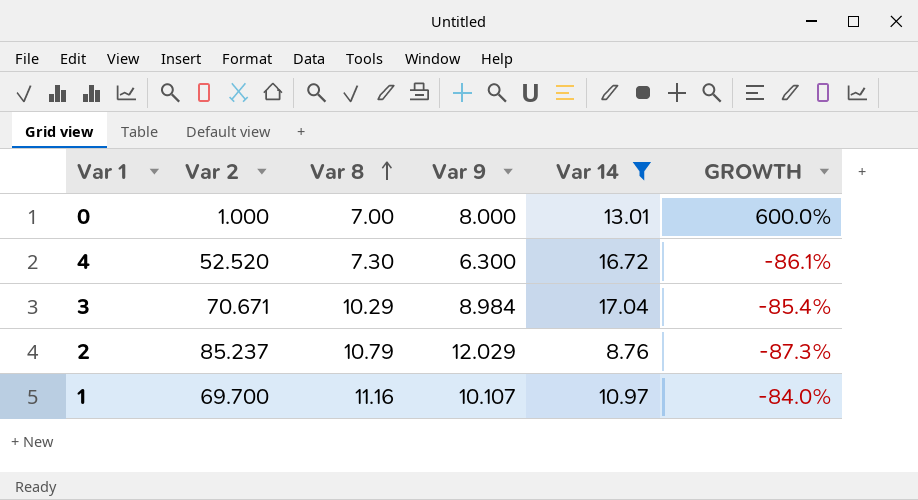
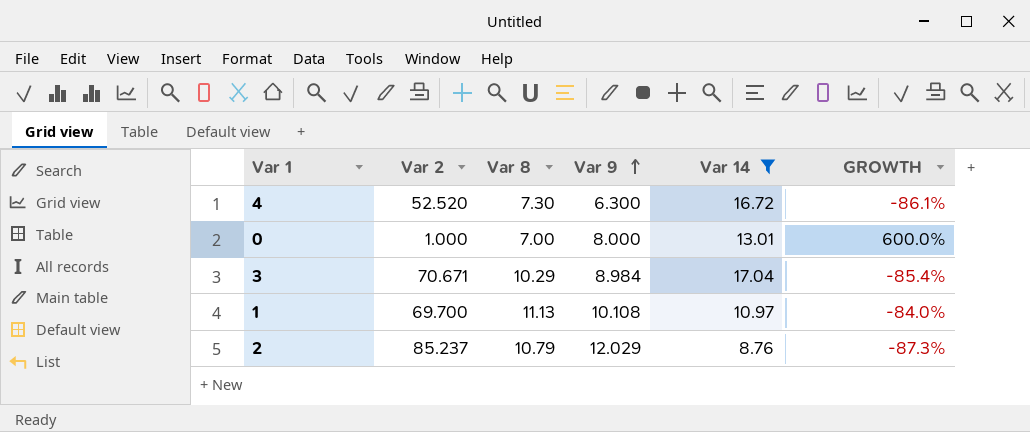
row order: Var 8 ascending -> Var 9 ascending
1 | Var 8: 11.16 -> 11.13
1 | Var 9: 10.107 -> 10.108

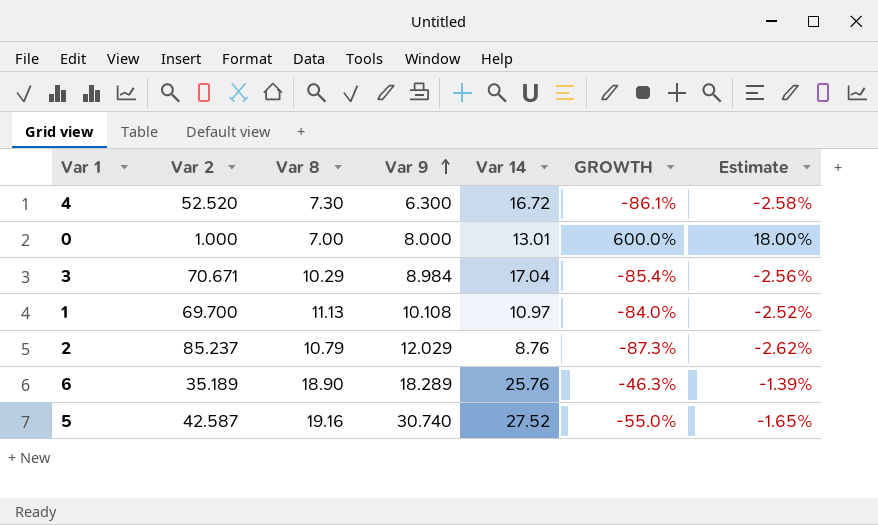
filter: Var 14 <= 17.04 -> none
column Estimate | formula: none -> [GROWTH] * 0.03

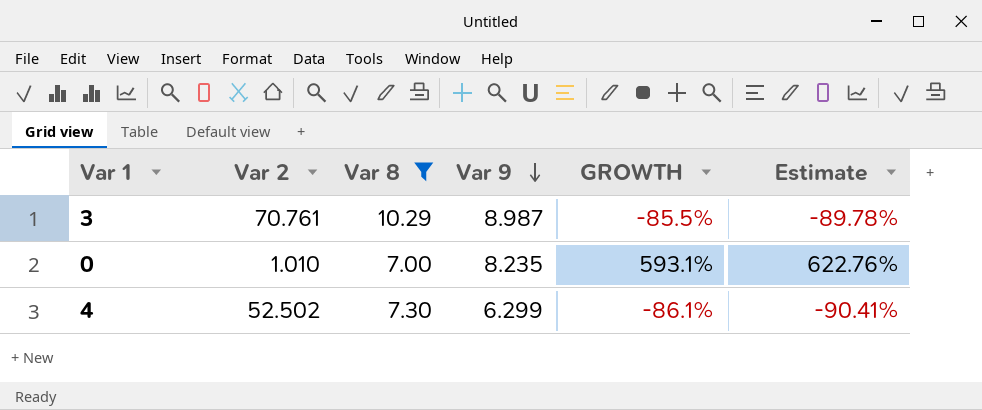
filter: none -> Var 8 <= 10.29
row order: Var 9 ascending -> Var 9 descending
column Var 14 | position: 5 -> none
column Estimate | formula: [GROWTH] * 0.03 -> [GROWTH] * 1.05
3 | Var 2: 70.671 -> 70.761
3 | Var 9: 8.984 -> 8.987
3 | GROWTH: -85.4% -> -85.5%
0 | Var 2: 1.000 -> 1.010
0 | Var 9: 8.000 -> 8.235
0 | GROWTH: 600.0% -> 593.1%
4 | Var 2: 52.520 -> 52.502
4 | Var 9: 6.300 -> 6.299

